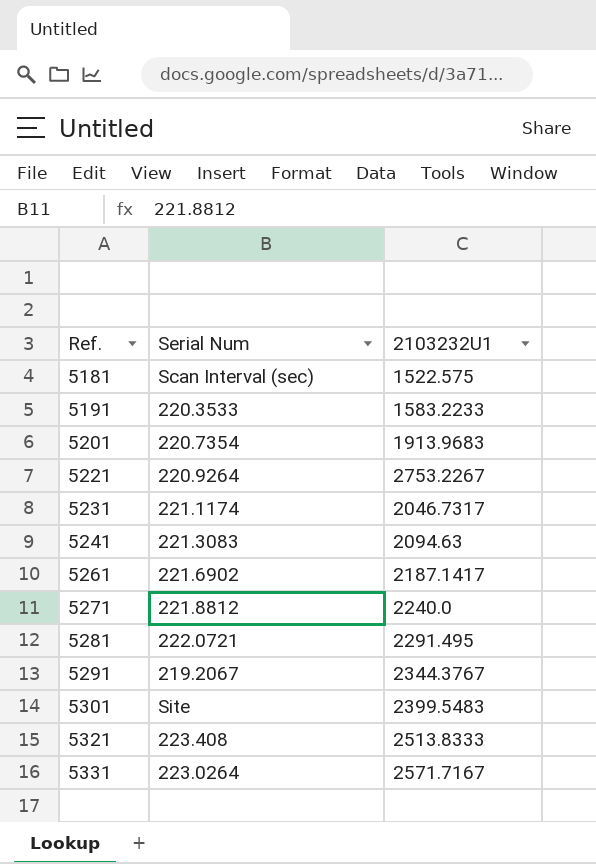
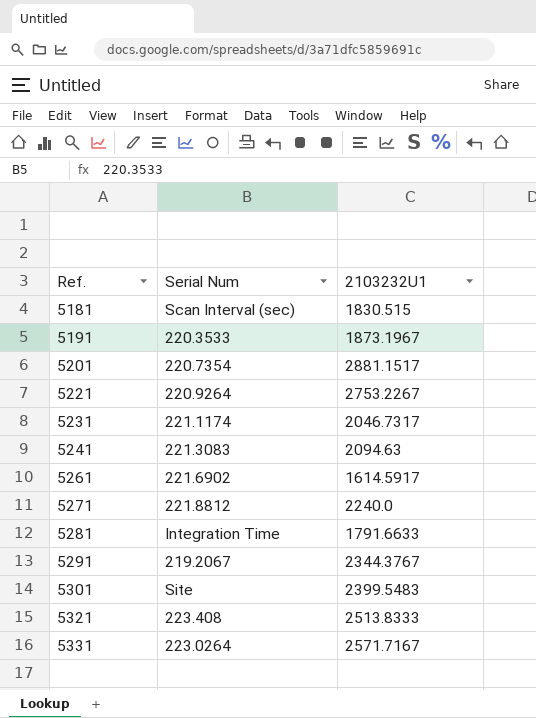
5181 | 2103232U1: 1522.575 -> 1830.515
5191 | 2103232U1: 1583.2233 -> 1873.1967
5201 | 2103232U1: 1913.9683 -> 2881.1517
5261 | 2103232U1: 2187.1417 -> 1614.5917
5281 | Serial Num: 222.0721 -> Integration Time
5281 | 2103232U1: 2291.495 -> 1791.6633

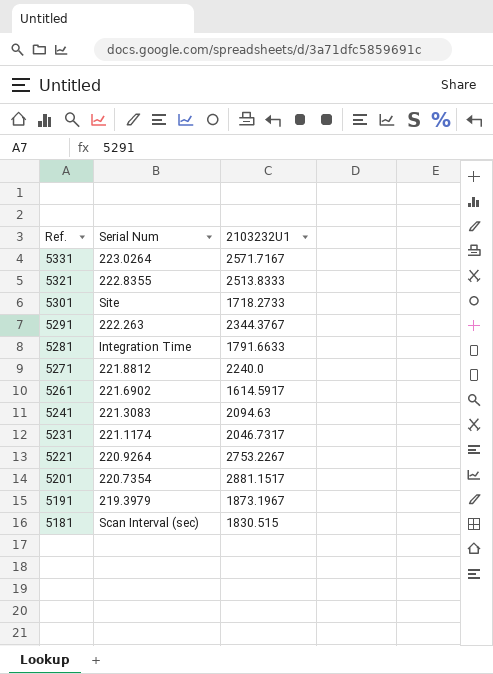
row order: Ref. ascending -> Ref. descending
5321 | Serial Num: 223.408 -> 222.8355
5301 | 2103232U1: 2399.5483 -> 1718.2733
5291 | Serial Num: 219.2067 -> 222.263
5191 | Serial Num: 220.3533 -> 219.3979

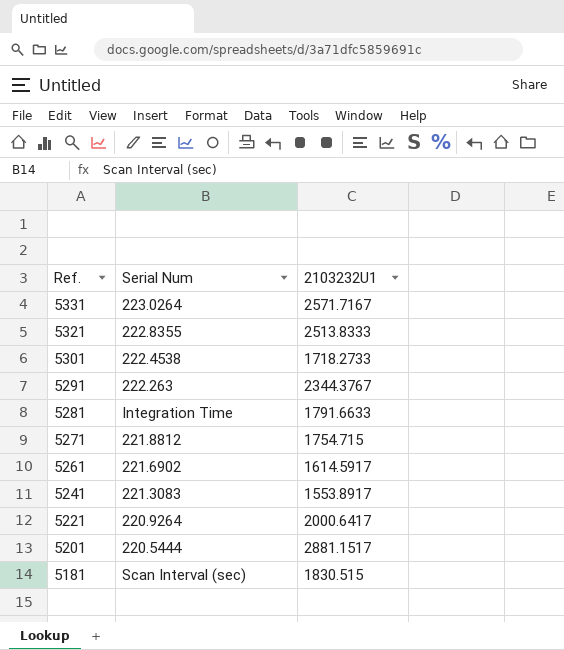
row 5231: 221.1174 | 2046.7317 -> none
row 5191: 219.3979 | 1873.1967 -> none
5301 | Serial Num: Site -> 222.4538
5271 | 2103232U1: 2240.0 -> 1754.715
5241 | 2103232U1: 2094.63 -> 1553.8917
5221 | 2103232U1: 2753.2267 -> 2000.6417
5201 | Serial Num: 220.7354 -> 220.5444

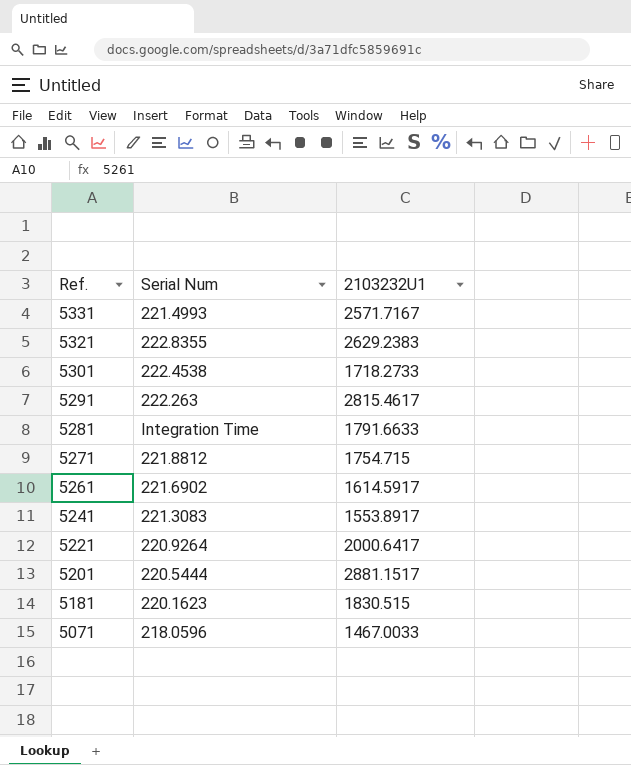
5331 | Serial Num: 223.0264 -> 221.4993
5321 | 2103232U1: 2513.8333 -> 2629.2383
5291 | 2103232U1: 2344.3767 -> 2815.4617
5181 | Serial Num: Scan Interval (sec) -> 220.1623
row 5071: none -> 218.0596 | 1467.0033

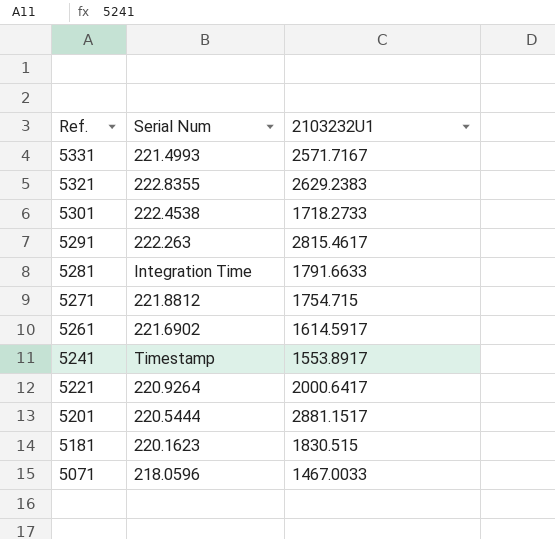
5241 | Serial Num: 221.3083 -> Timestamp

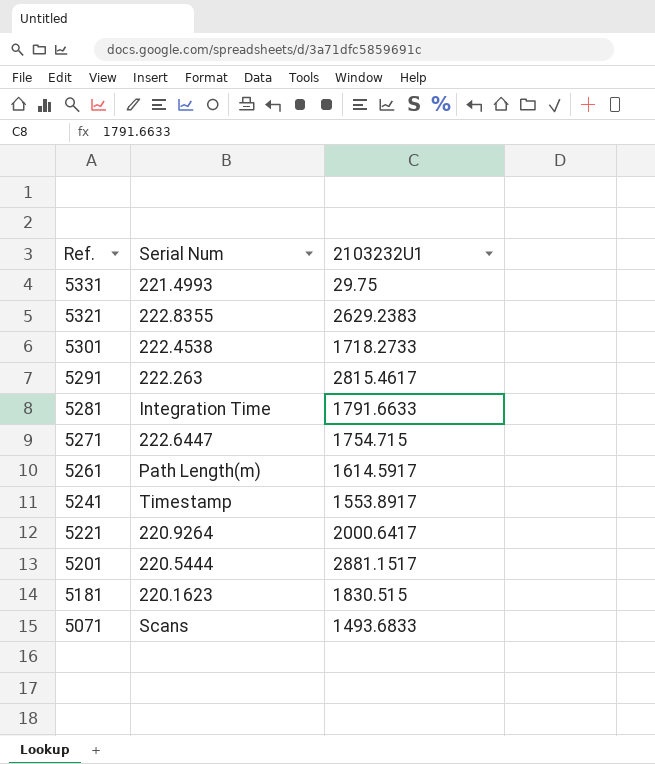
5331 | 2103232U1: 2571.7167 -> 29.75
5271 | Serial Num: 221.8812 -> 222.6447
5261 | Serial Num: 221.6902 -> Path Length(m)
5071 | Serial Num: 218.0596 -> Scans
5071 | 2103232U1: 1467.0033 -> 1493.6833

